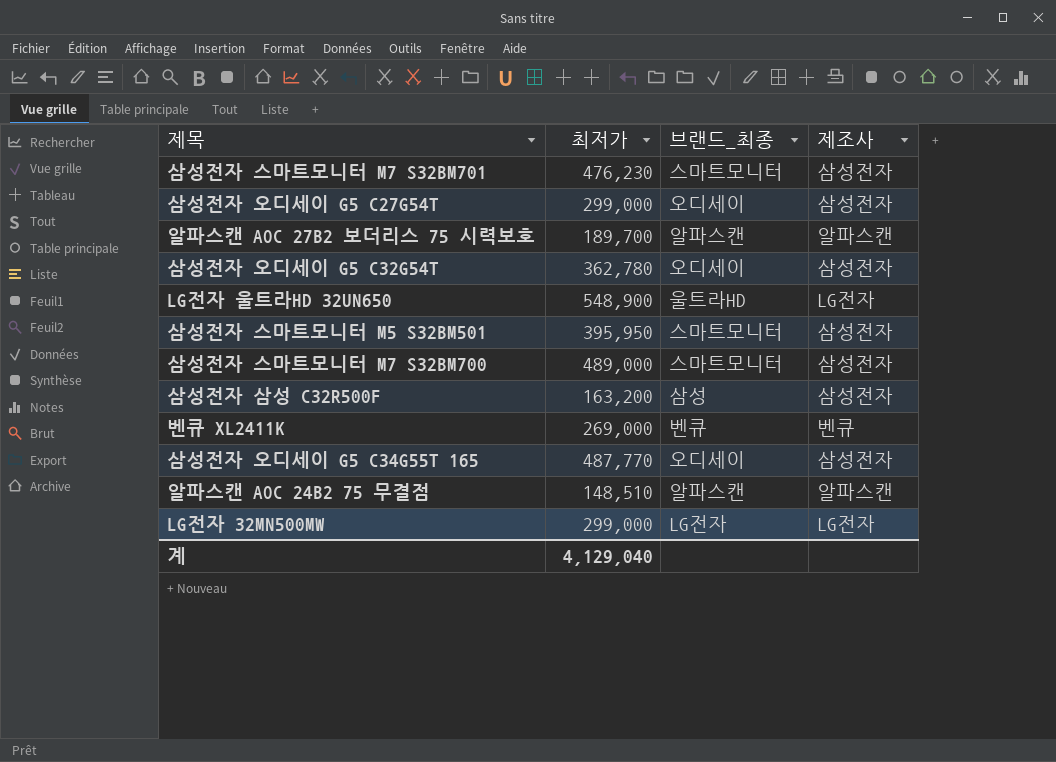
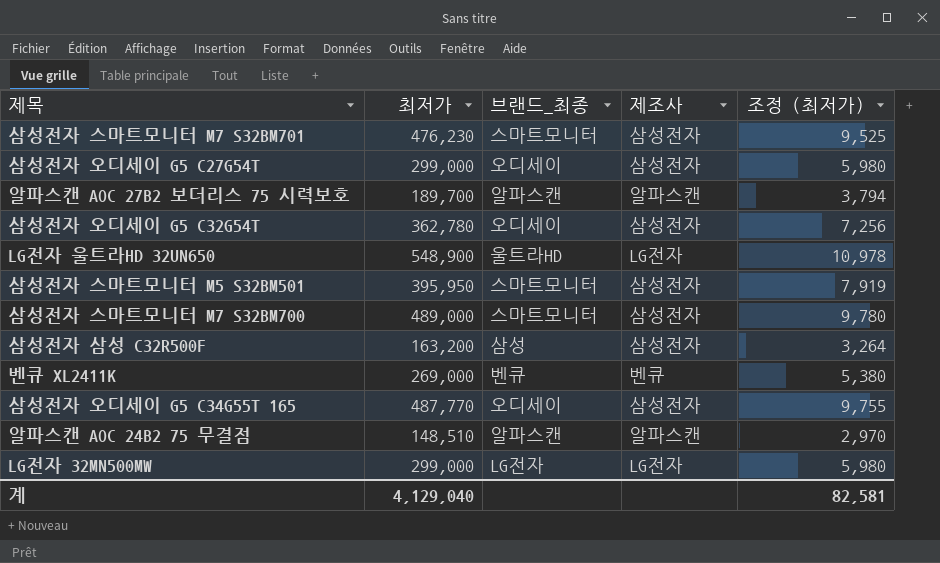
column 조정 (최저가) | formula: none -> [최저가] * 0.02

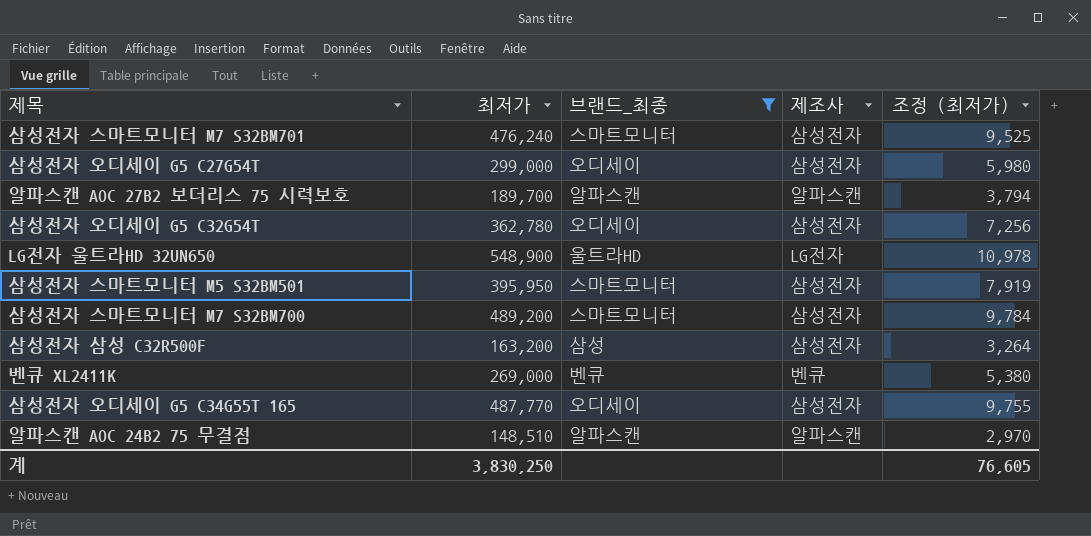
filter: none -> 브랜드_최종 != LG전자
삼성전자 스마트모니터 M7 S32BM701 | 최저가: 476,230 -> 476,240
삼성전자 스마트모니터 M7 S32BM700 | 최저가: 489,000 -> 489,200
삼성전자 스마트모니터 M7 S32BM700 | 조정 (최저가): 9,780 -> 9,784
계 | 최저가: 4,129,040 -> 3,830,250
계 | 조정 (최저가): 82,581 -> 76,605

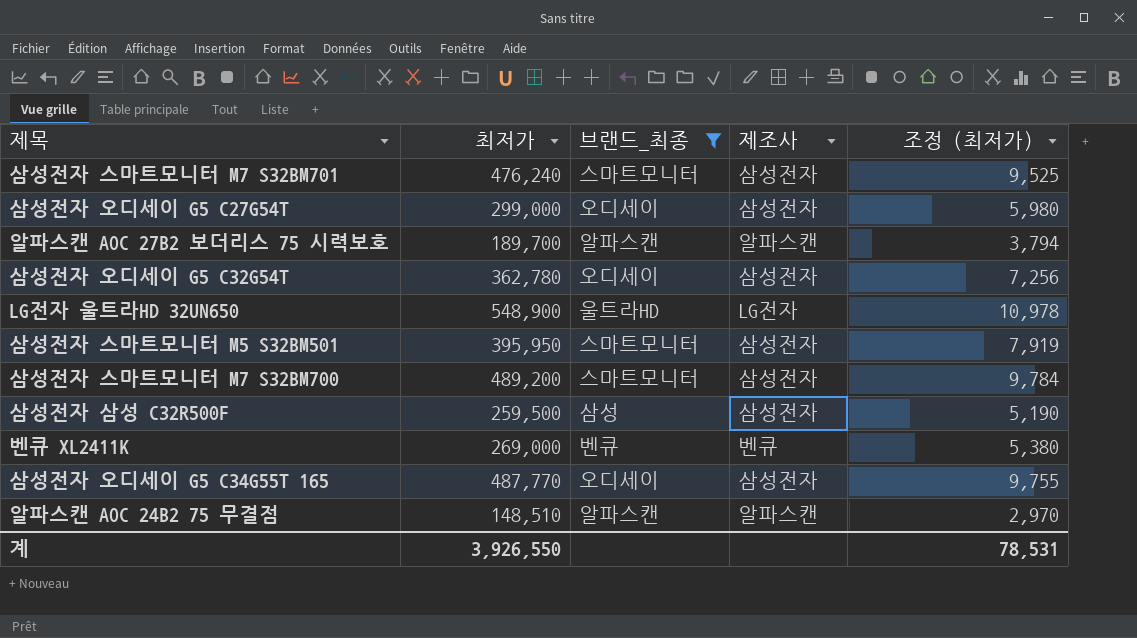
삼성전자 삼성 C32R500F | 최저가: 163,200 -> 259,500
삼성전자 삼성 C32R500F | 조정 (최저가): 3,264 -> 5,190
계 | 최저가: 3,830,250 -> 3,926,550
계 | 조정 (최저가): 76,605 -> 78,531

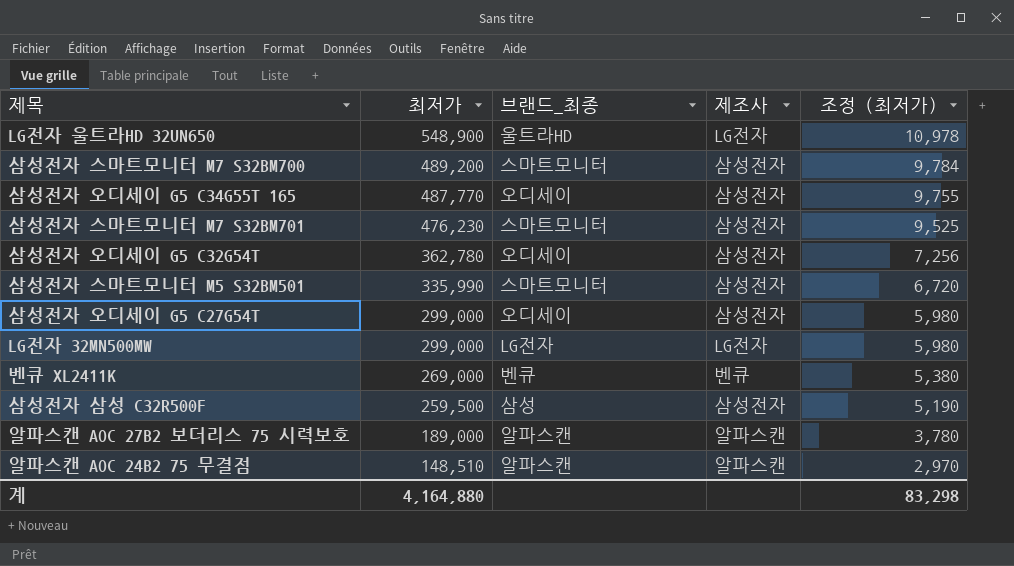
filter: 브랜드_최종 != LG전자 -> none
row order: none -> 최저가 descending
삼성전자 스마트모니터 M7 S32BM701 | 최저가: 476,240 -> 476,230
삼성전자 스마트모니터 M5 S32BM501 | 최저가: 395,950 -> 335,990
삼성전자 스마트모니터 M5 S32BM501 | 조정 (최저가): 7,919 -> 6,720
알파스캔 AOC 27B2 보더리스 75 시력보호 | 최저가: 189,700 -> 189,000
알파스캔 AOC 27B2 보더리스 75 시력보호 | 조정 (최저가): 3,794 -> 3,780
계 | 최저가: 3,926,550 -> 4,164,880
계 | 조정 (최저가): 78,531 -> 83,298

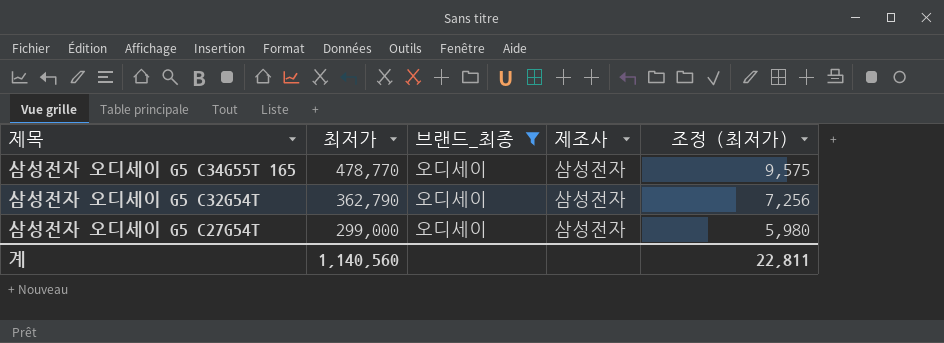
filter: none -> 브랜드_최종 = 오디세이
삼성전자 오디세이 G5 C34G55T 165 | 최저가: 487,770 -> 478,770
삼성전자 오디세이 G5 C34G55T 165 | 조정 (최저가): 9,755 -> 9,575
삼성전자 오디세이 G5 C32G54T | 최저가: 362,780 -> 362,790
계 | 최저가: 4,164,880 -> 1,140,560
계 | 조정 (최저가): 83,298 -> 22,811

